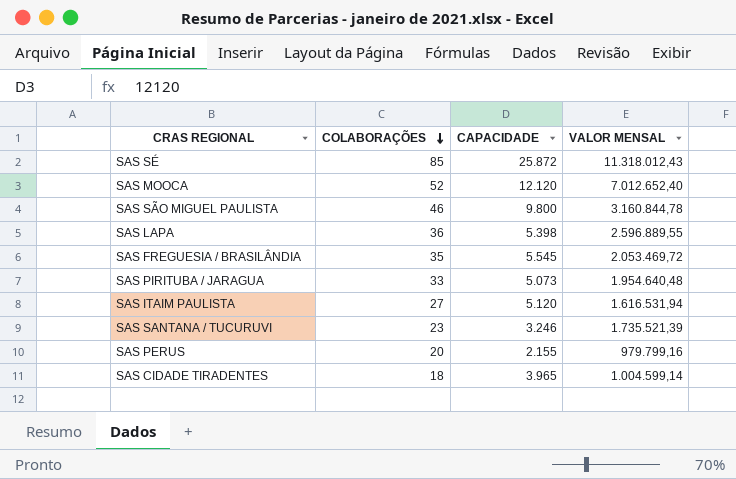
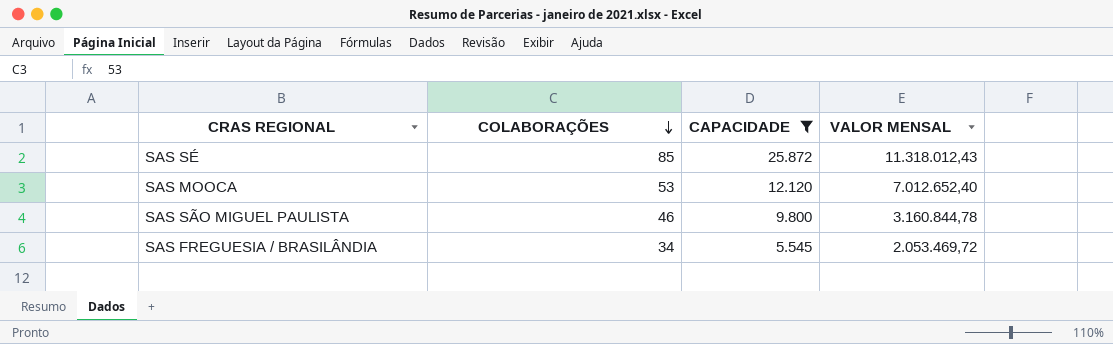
filter: none -> CAPACIDADE >= 5.545
SAS MOOCA | COLABORAÇÕES: 52 -> 53
SAS FREGUESIA / BRASILÂNDIA | COLABORAÇÕES: 35 -> 34

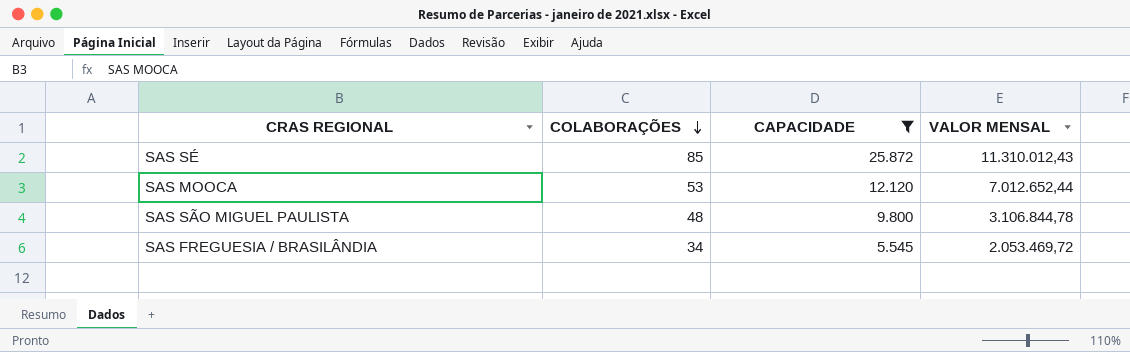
SAS SÉ | VALOR MENSAL: 11.318.012,43 -> 11.310.012,43
SAS MOOCA | VALOR MENSAL: 7.012.652,40 -> 7.012.652,44
SAS SÃO MIGUEL PAULISTA | COLABORAÇÕES: 46 -> 48
SAS SÃO MIGUEL PAULISTA | VALOR MENSAL: 3.160.844,78 -> 3.106.844,78

